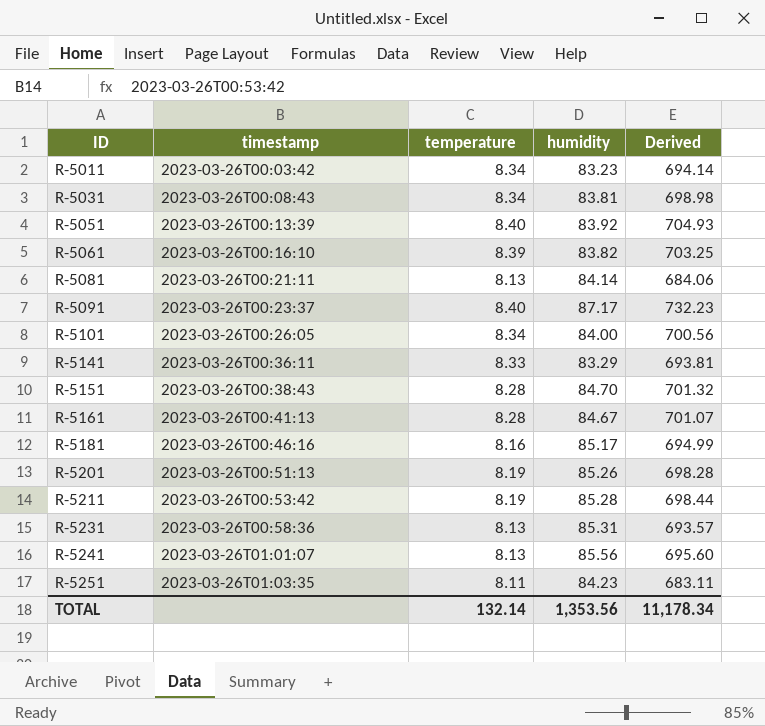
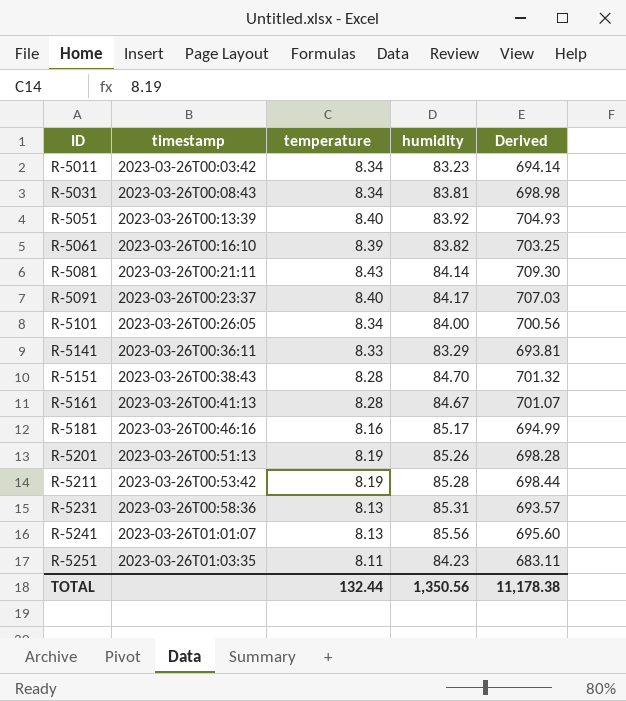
R-5081 | temperature: 8.13 -> 8.43
R-5081 | Derived: 684.06 -> 709.30
R-5091 | humidity: 87.17 -> 84.17
R-5091 | Derived: 732.23 -> 707.03
TOTAL | temperature: 132.14 -> 132.44
TOTAL | humidity: 1,353.56 -> 1,350.56
TOTAL | Derived: 11,178.34 -> 11,178.38

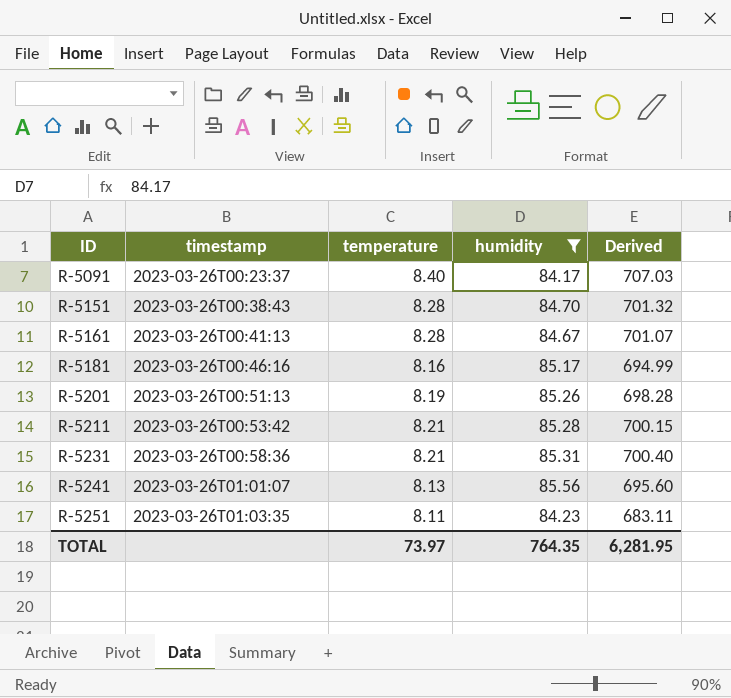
filter: none -> humidity >= 84.17
R-5211 | temperature: 8.19 -> 8.21
R-5211 | Derived: 698.44 -> 700.15
R-5231 | temperature: 8.13 -> 8.21
R-5231 | Derived: 693.57 -> 700.40
TOTAL | temperature: 132.44 -> 73.97
TOTAL | humidity: 1,350.56 -> 764.35
TOTAL | Derived: 11,178.38 -> 6,281.95

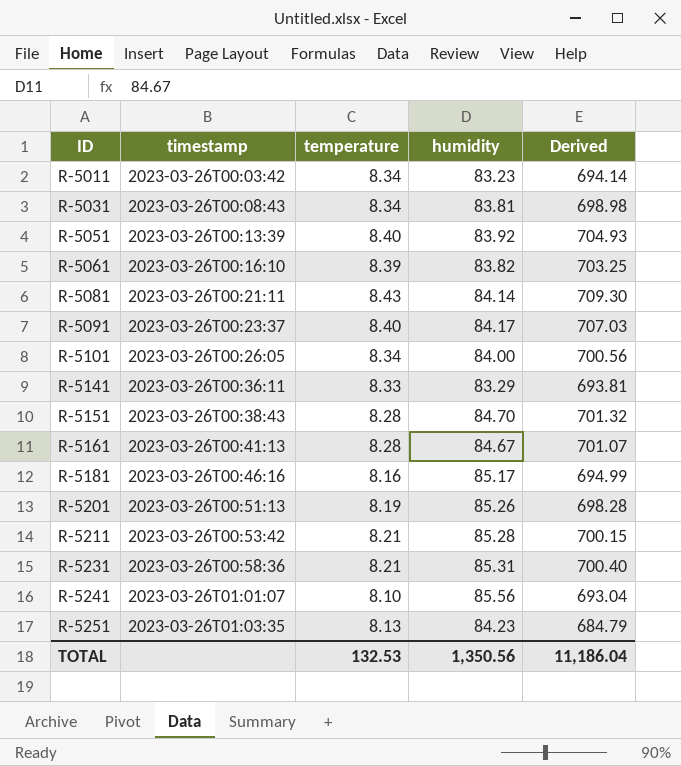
filter: humidity >= 84.17 -> none
R-5241 | temperature: 8.13 -> 8.10
R-5241 | Derived: 695.60 -> 693.04
R-5251 | temperature: 8.11 -> 8.13
R-5251 | Derived: 683.11 -> 684.79
TOTAL | temperature: 73.97 -> 132.53
TOTAL | humidity: 764.35 -> 1,350.56
TOTAL | Derived: 6,281.95 -> 11,186.04

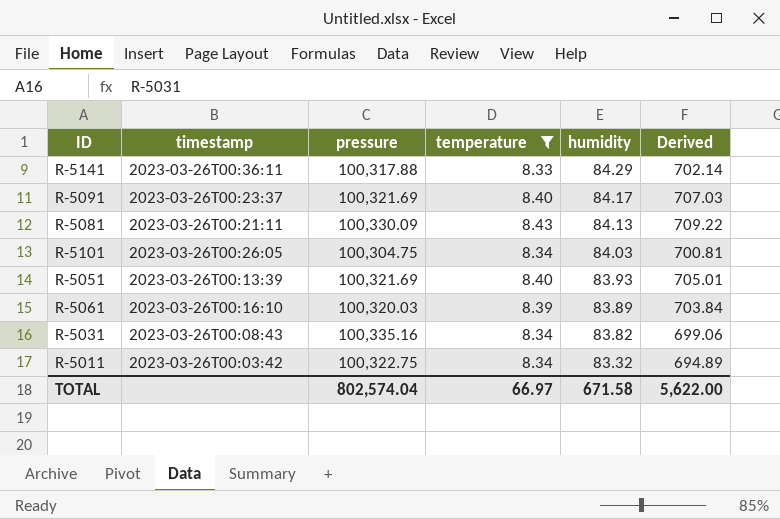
filter: none -> temperature >= 8.33
row order: ID ascending -> humidity descending
column pressure | position: none -> 3
R-5141 | humidity: 83.29 -> 84.29
R-5141 | Derived: 693.81 -> 702.14
R-5081 | humidity: 84.14 -> 84.13
R-5081 | Derived: 709.30 -> 709.22
R-5101 | humidity: 84.00 -> 84.03
R-5101 | Derived: 700.56 -> 700.81
R-5051 | humidity: 83.92 -> 83.93
R-5051 | Derived: 704.93 -> 705.01
R-5061 | humidity: 83.82 -> 83.89
R-5061 | Derived: 703.25 -> 703.84
R-5031 | humidity: 83.81 -> 83.82
R-5031 | Derived: 698.98 -> 699.06
R-5011 | humidity: 83.23 -> 83.32
R-5011 | Derived: 694.14 -> 694.89
TOTAL | temperature: 132.53 -> 66.97
TOTAL | humidity: 1,350.56 -> 671.58
TOTAL | Derived: 11,186.04 -> 5,622.00

